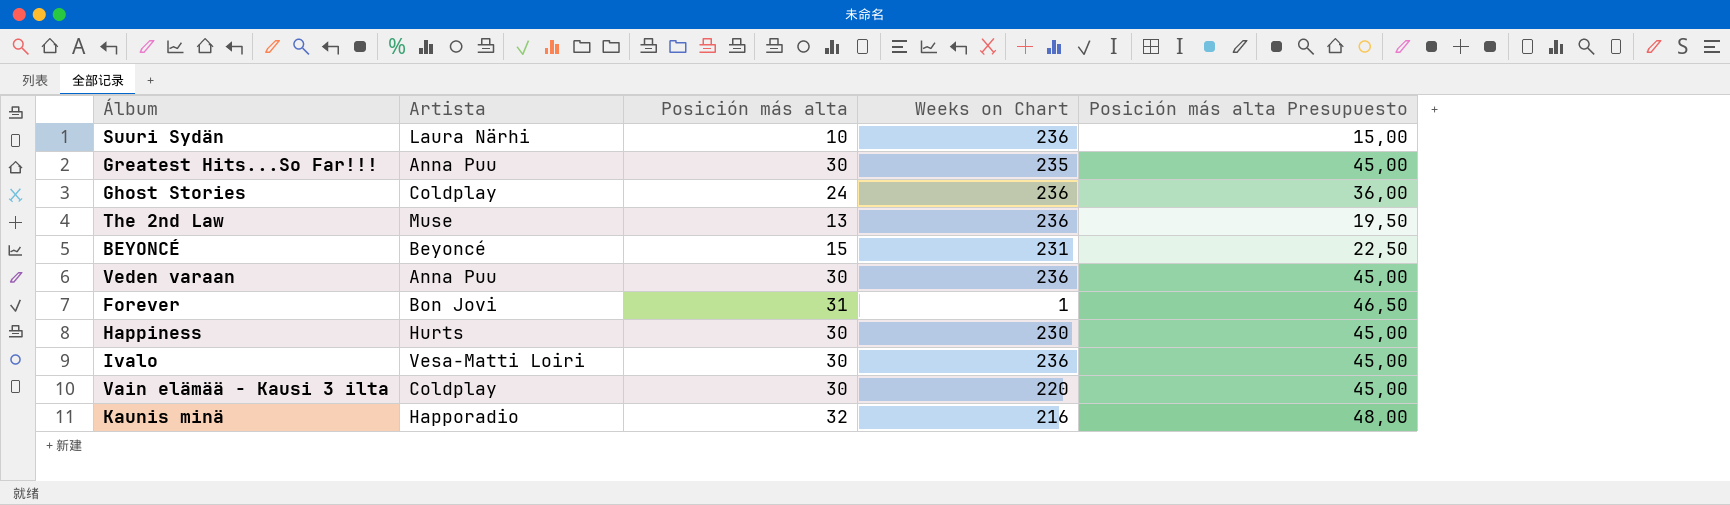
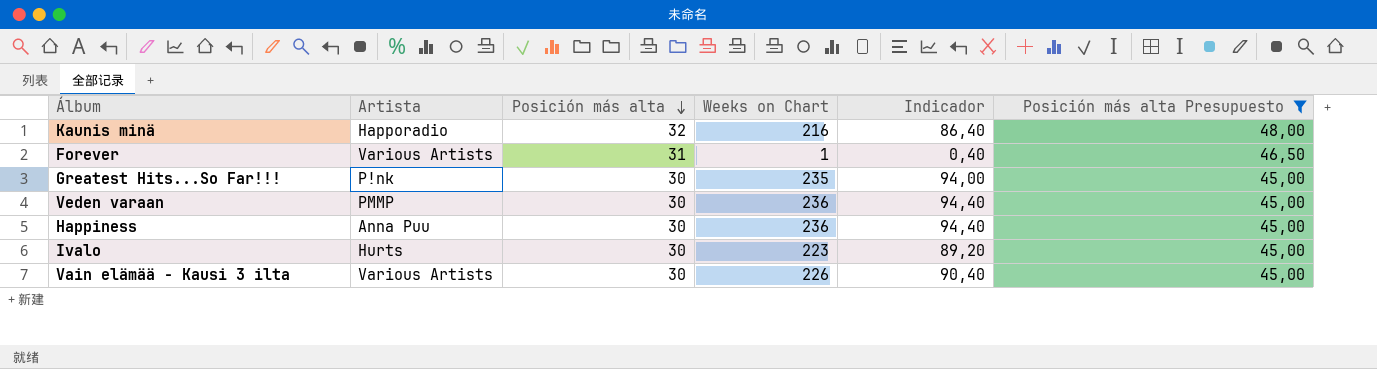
filter: none -> Posición más alta Presupuesto >= 45,00
row order: none -> Posición más alta descending
column Indicador | formula: none -> [Weeks on Chart] * 0,4
Forever | Artista: Bon Jovi -> Various Artists
Greatest Hits...So Far!!! | Artista: Anna Puu -> P!nk
Veden varaan | Artista: Anna Puu -> PMMP
Happiness | Artista: Hurts -> Anna Puu
Happiness | Weeks on Chart: 230 -> 236
Ivalo | Artista: Vesa-Matti Loiri -> Hurts
Ivalo | Weeks on Chart: 236 -> 223
Vain elämää - Kausi 3 ilta | Artista: Coldplay -> Various Artists
Vain elämää - Kausi 3 ilta | Weeks on Chart: 220 -> 226

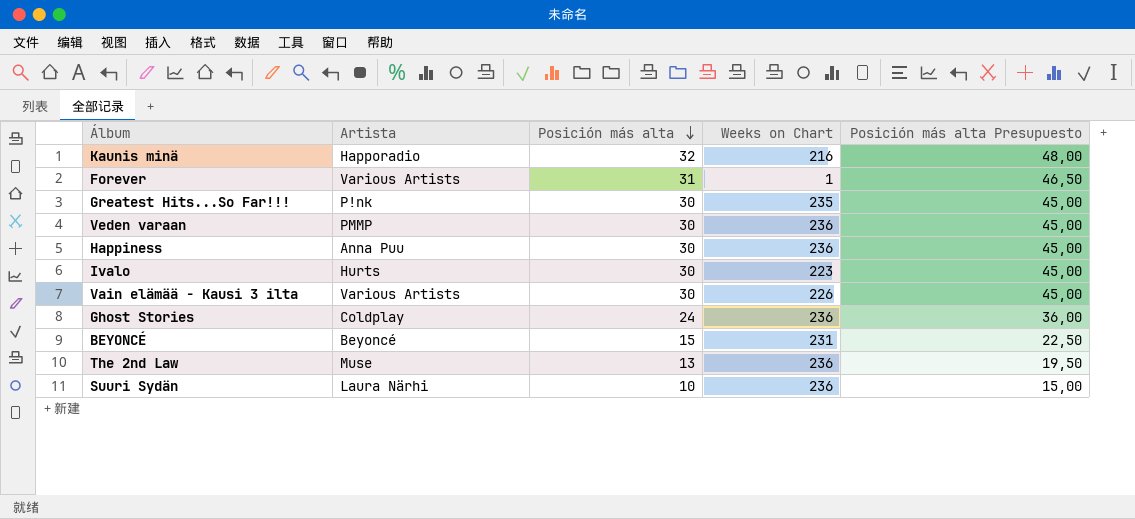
filter: Posición más alta Presupuesto >= 45,00 -> none
column Indicador | formula: [Weeks on Chart] * 0,4 -> none

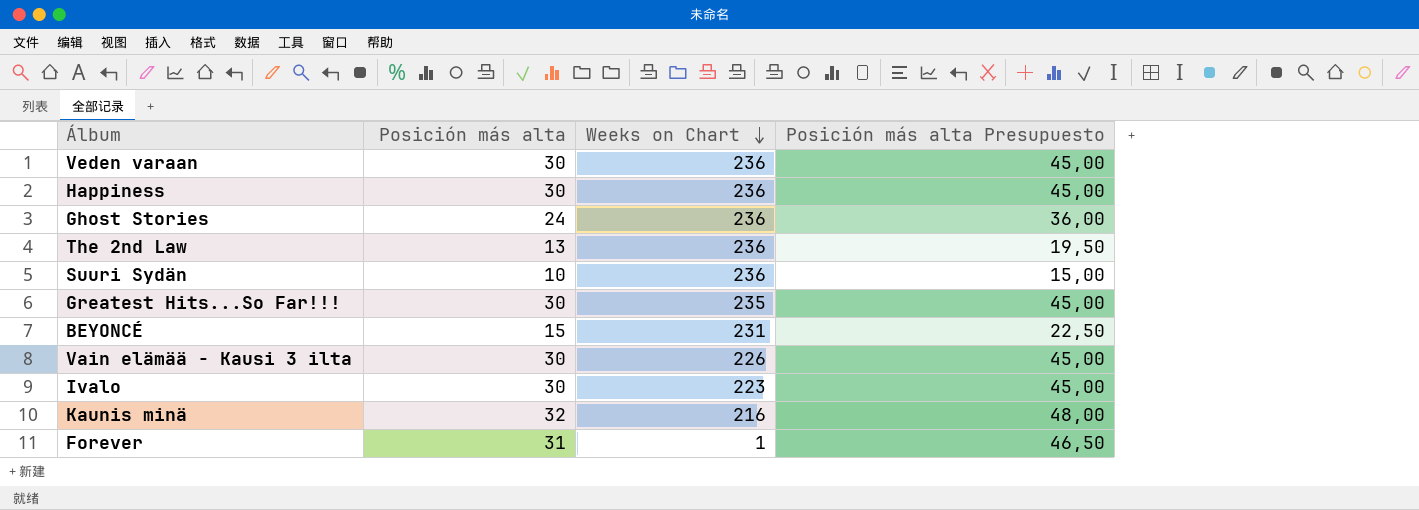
row order: Posición más alta descending -> Weeks on Chart descending
column Artista | position: 2 -> none

